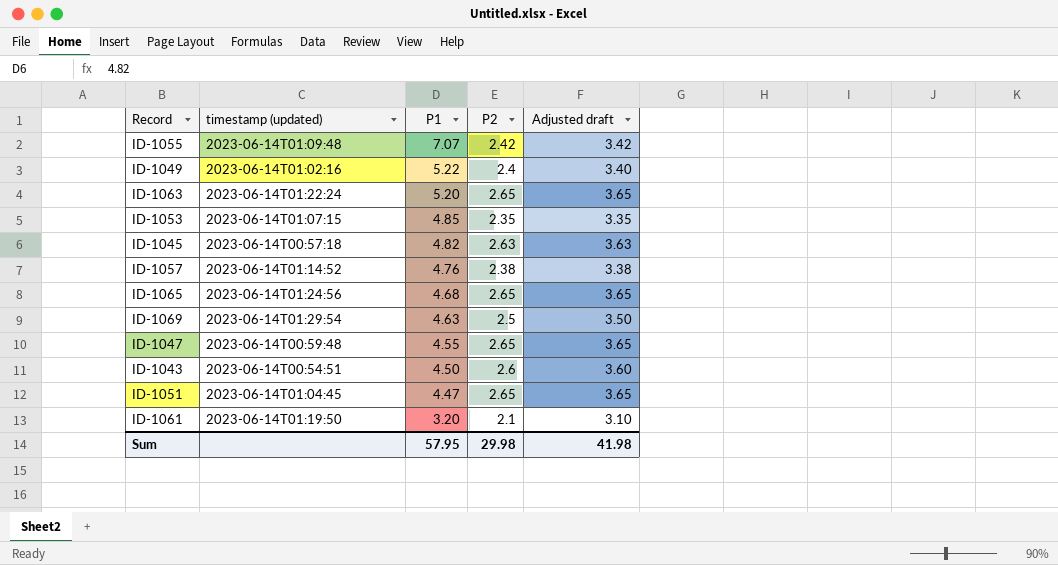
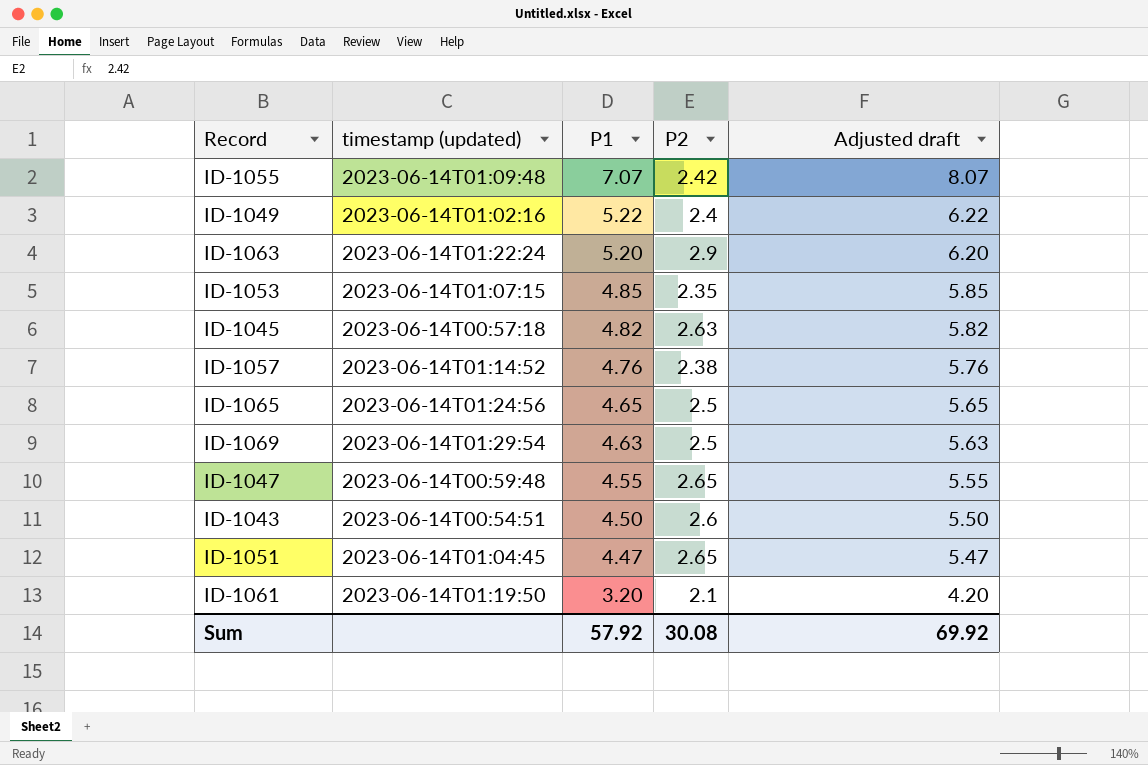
column Adjusted draft | formula: [P2] + 1 -> [P1] + 1
ID-1063 | P2: 2.65 -> 2.9
ID-1065 | P1: 4.68 -> 4.65
ID-1065 | P2: 2.65 -> 2.5
Sum | P1: 57.95 -> 57.92
Sum | P2: 29.98 -> 30.08
Sum | Adjusted draft: 41.98 -> 69.92

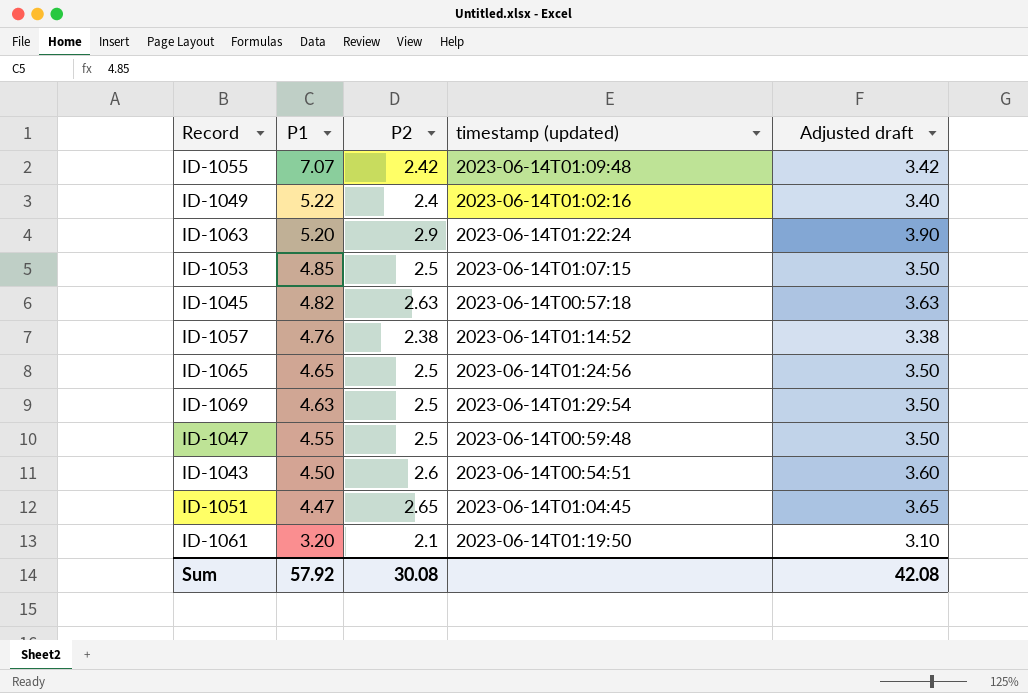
column timestamp (updated) | position: 2 -> 4
column Adjusted draft | formula: [P1] + 1 -> [P2] + 1
ID-1053 | P2: 2.35 -> 2.5
ID-1047 | P2: 2.65 -> 2.5
Sum | Adjusted draft: 69.92 -> 42.08

